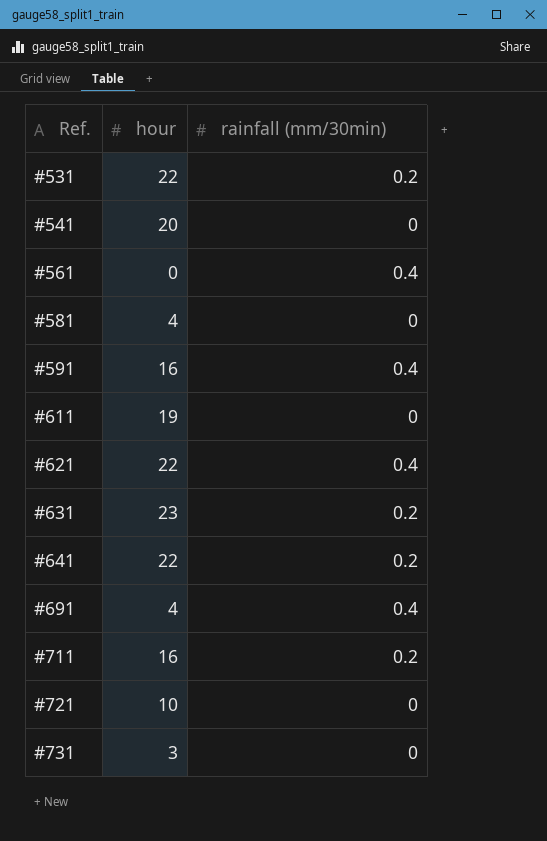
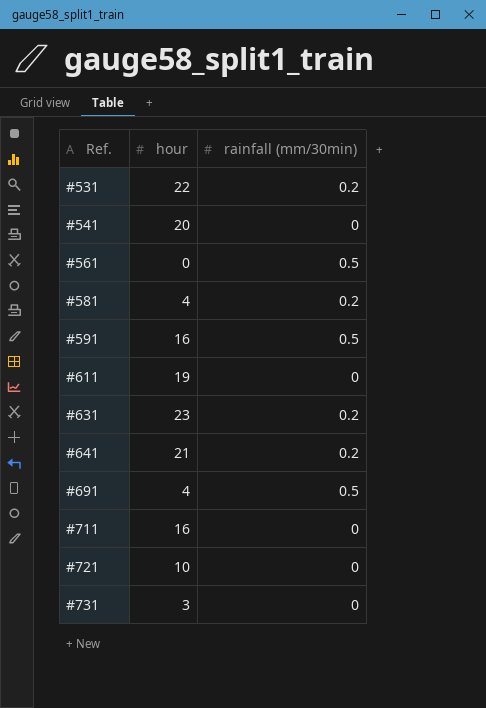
row #621: 22 | 0.4 -> none
#561 | rainfall (mm/30min): 0.4 -> 0.5
#581 | rainfall (mm/30min): 0 -> 0.2
#591 | rainfall (mm/30min): 0.4 -> 0.5
#641 | hour: 22 -> 21
#691 | rainfall (mm/30min): 0.4 -> 0.5
#711 | rainfall (mm/30min): 0.2 -> 0

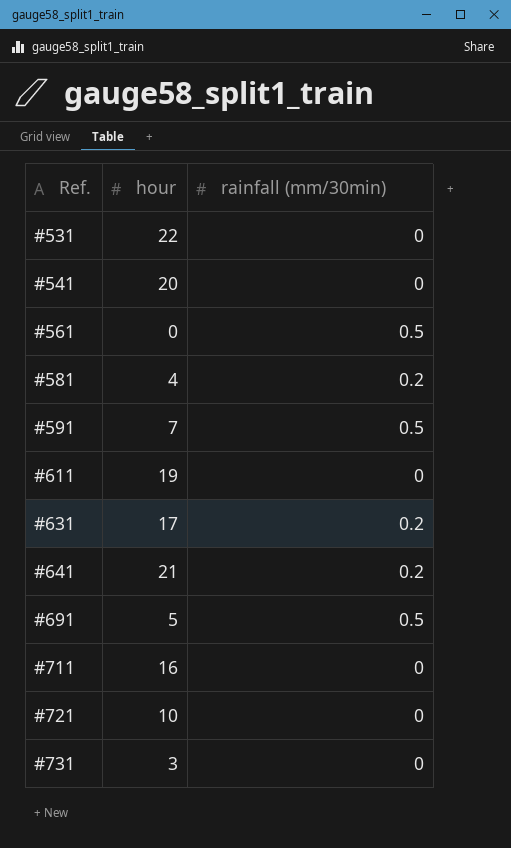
#531 | rainfall (mm/30min): 0.2 -> 0
#591 | hour: 16 -> 7
#631 | hour: 23 -> 17
#691 | hour: 4 -> 5

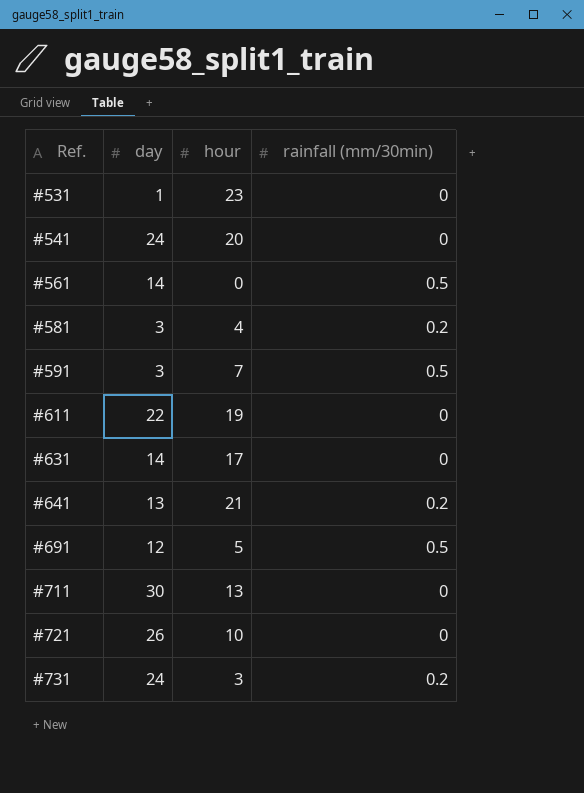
column day | position: none -> 2
#531 | hour: 22 -> 23
#631 | rainfall (mm/30min): 0.2 -> 0
#711 | hour: 16 -> 13
#731 | rainfall (mm/30min): 0 -> 0.2

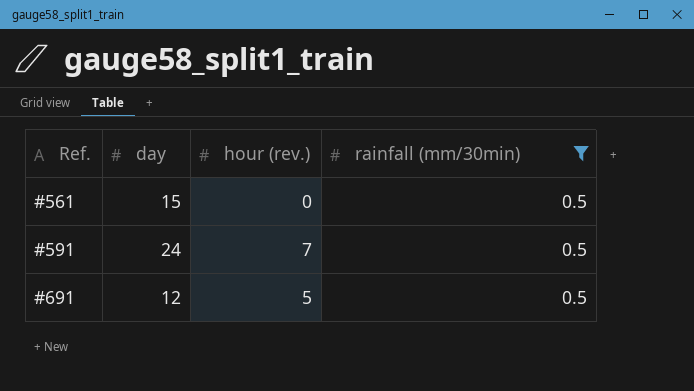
filter: none -> rainfall (mm/30min) = 0.5
column name: hour -> hour (rev.)
#561 | day: 14 -> 15
#591 | day: 3 -> 24

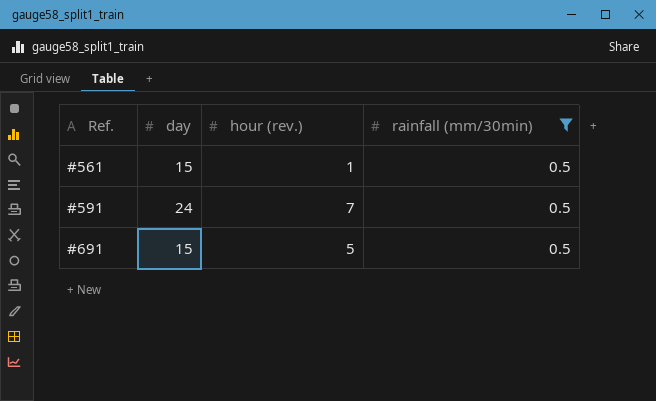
#561 | hour (rev.): 0 -> 1
#691 | day: 12 -> 15

